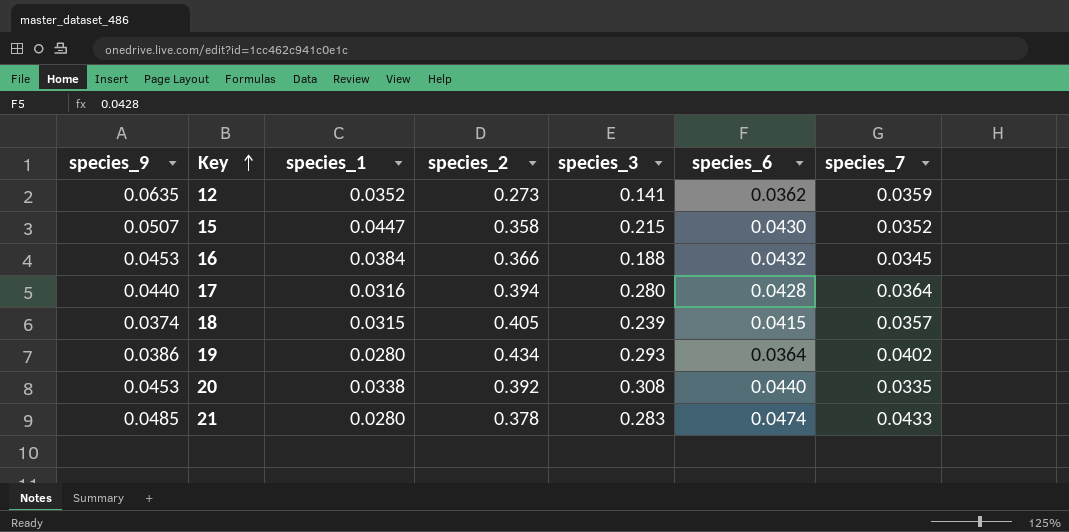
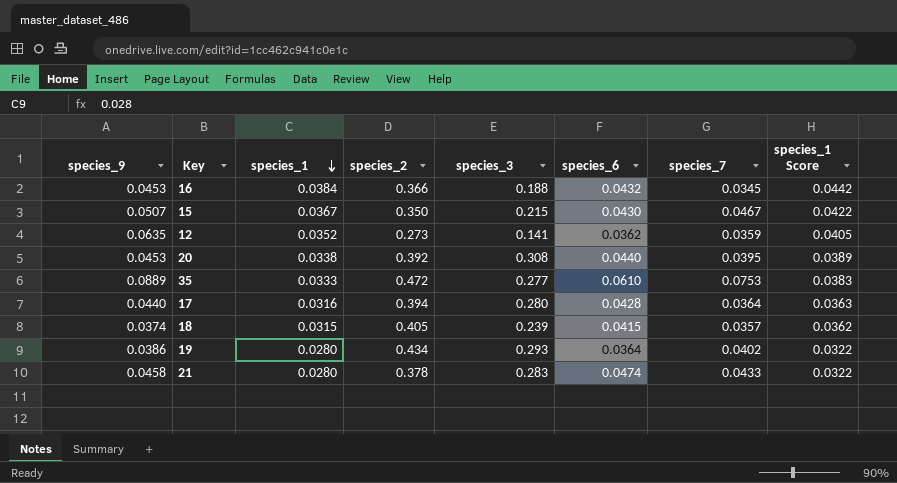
row order: Key ascending -> species_1 descending
column species_1 Score | formula: none -> [species_1] * 1.15
15 | species_1: 0.0447 -> 0.0367
15 | species_2: 0.358 -> 0.350
15 | species_7: 0.0352 -> 0.0467
20 | species_7: 0.0335 -> 0.0395
row 35: none -> 0.0889 | 0.0333 | 0.472 | 0.277 | 0.0610 | 0.0753 | 0.0383
21 | species_9: 0.0485 -> 0.0458

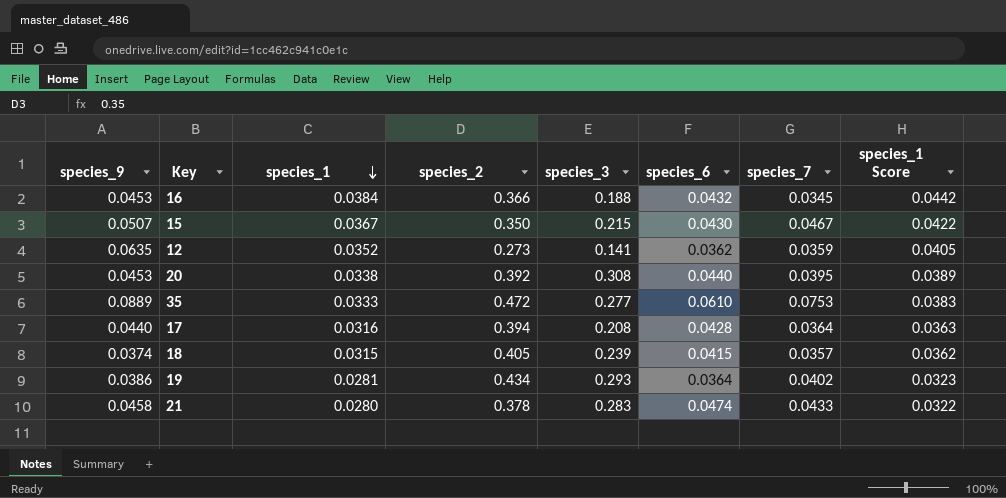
17 | species_3: 0.280 -> 0.208
19 | species_1: 0.0280 -> 0.0281
19 | species_1 Score: 0.0322 -> 0.0323

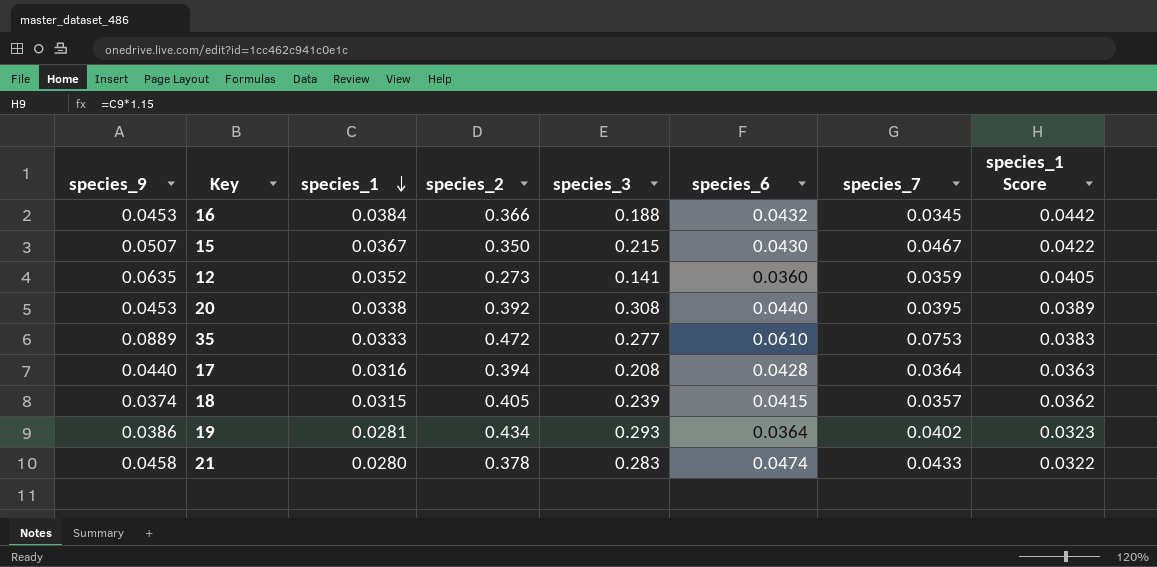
12 | species_6: 0.0362 -> 0.0360

